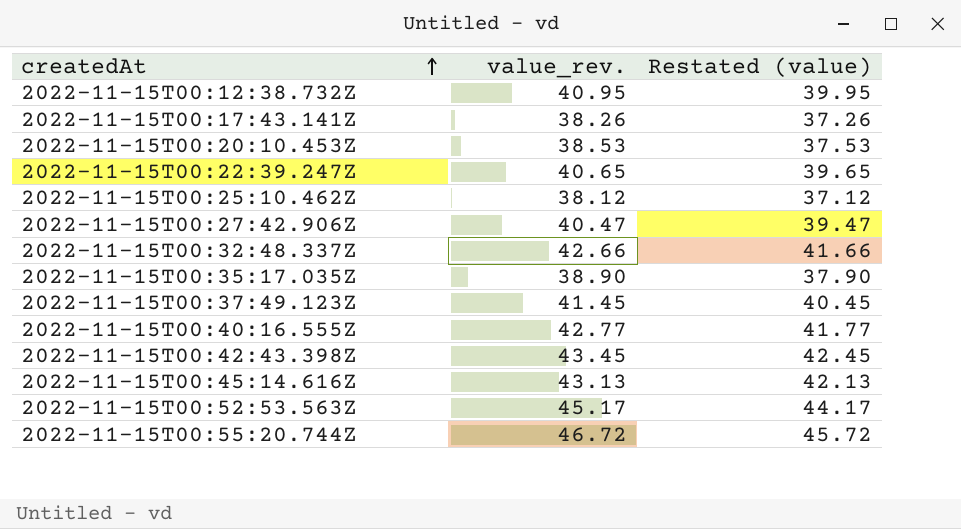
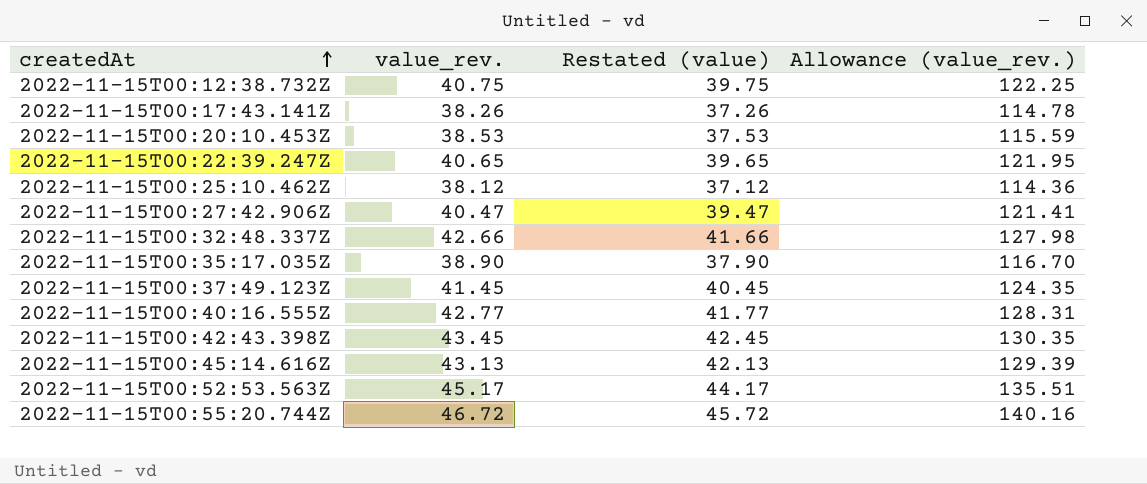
column Allowance (value_rev.) | formula: none -> [value_rev.] * 3
2022-11-15T00:12:38.732Z | value_rev.: 40.95 -> 40.75
2022-11-15T00:12:38.732Z | Restated (value): 39.95 -> 39.75

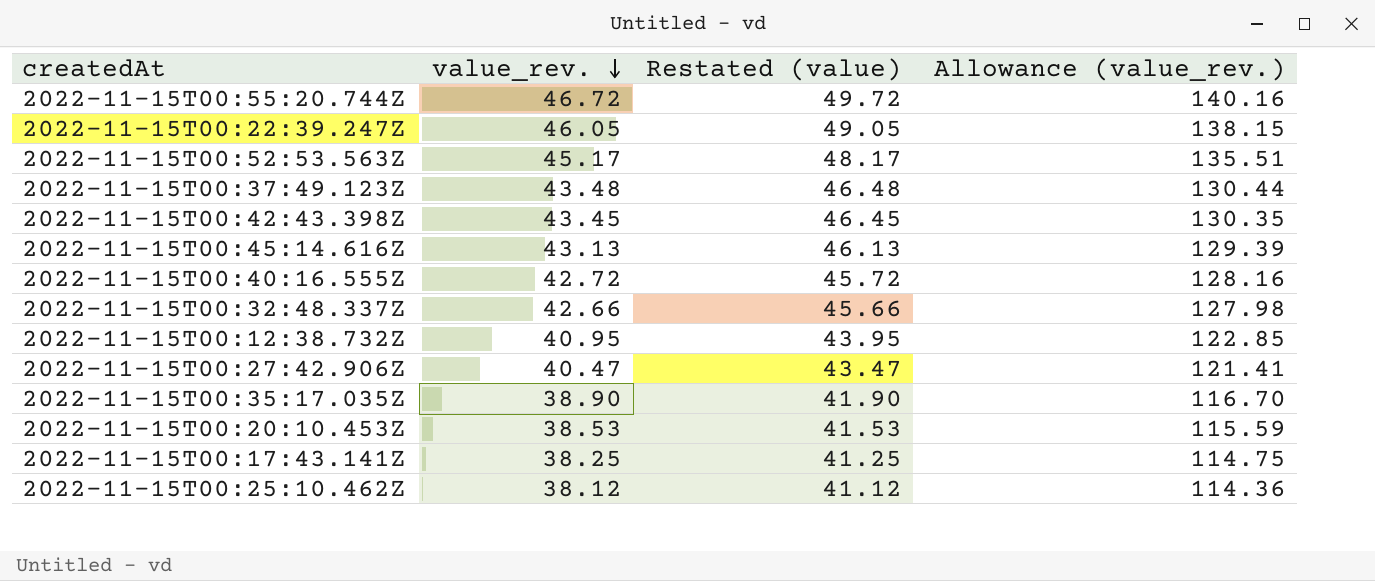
row order: createdAt ascending -> value_rev. descending
column Restated (value) | formula: [value_rev.] - 1 -> [value_rev.] + 3
2022-11-15T00:22:39.247Z | value_rev.: 40.65 -> 46.05
2022-11-15T00:22:39.247Z | Allowance (value_rev.): 121.95 -> 138.15
2022-11-15T00:37:49.123Z | value_rev.: 41.45 -> 43.48
2022-11-15T00:37:49.123Z | Allowance (value_rev.): 124.35 -> 130.44
2022-11-15T00:40:16.555Z | value_rev.: 42.77 -> 42.72
2022-11-15T00:40:16.555Z | Allowance (value_rev.): 128.31 -> 128.16
2022-11-15T00:12:38.732Z | value_rev.: 40.75 -> 40.95
2022-11-15T00:12:38.732Z | Allowance (value_rev.): 122.25 -> 122.85
2022-11-15T00:17:43.141Z | value_rev.: 38.26 -> 38.25
2022-11-15T00:17:43.141Z | Allowance (value_rev.): 114.78 -> 114.75

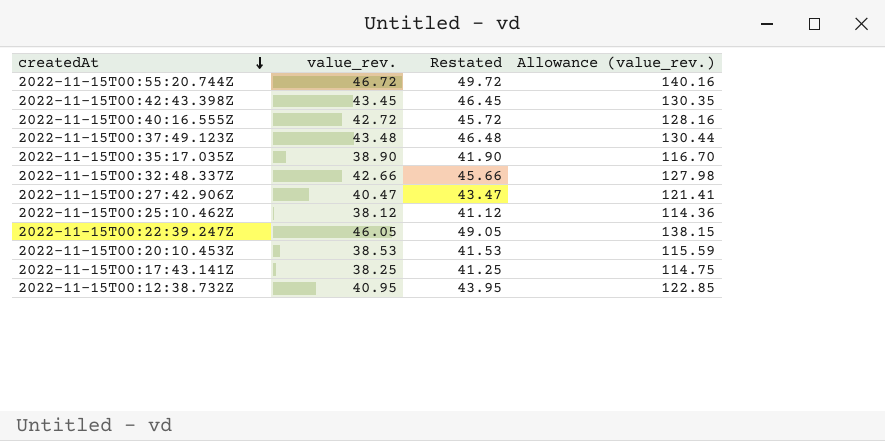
row order: value_rev. descending -> createdAt descending
column name: Restated (value) -> Restated
row 2022-11-15T00:52:53.563Z: 45.17 | 48.17 | 135.51 -> none
row 2022-11-15T00:45:14.616Z: 43.13 | 46.13 | 129.39 -> none

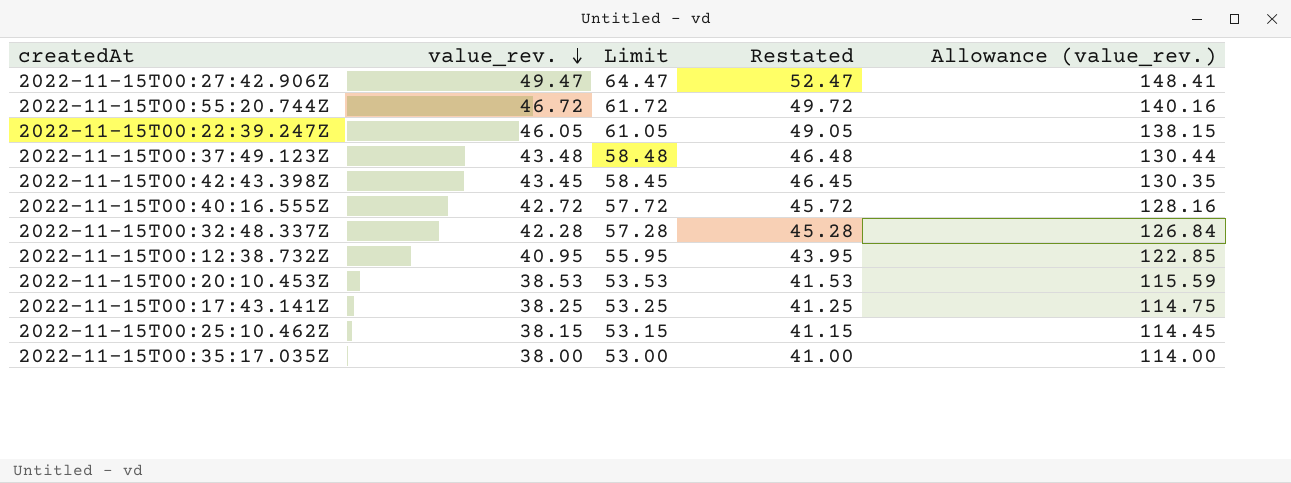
row order: createdAt descending -> value_rev. descending
column Limit | formula: none -> [value_rev.] + 15
2022-11-15T00:27:42.906Z | value_rev.: 40.47 -> 49.47
2022-11-15T00:27:42.906Z | Restated: 43.47 -> 52.47
2022-11-15T00:27:42.906Z | Allowance (value_rev.): 121.41 -> 148.41
2022-11-15T00:32:48.337Z | value_rev.: 42.66 -> 42.28
2022-11-15T00:32:48.337Z | Restated: 45.66 -> 45.28
2022-11-15T00:32:48.337Z | Allowance (value_rev.): 127.98 -> 126.84
2022-11-15T00:25:10.462Z | value_rev.: 38.12 -> 38.15
2022-11-15T00:25:10.462Z | Restated: 41.12 -> 41.15
2022-11-15T00:25:10.462Z | Allowance (value_rev.): 114.36 -> 114.45
2022-11-15T00:35:17.035Z | value_rev.: 38.90 -> 38.00
2022-11-15T00:35:17.035Z | Restated: 41.90 -> 41.00
2022-11-15T00:35:17.035Z | Allowance (value_rev.): 116.70 -> 114.00

